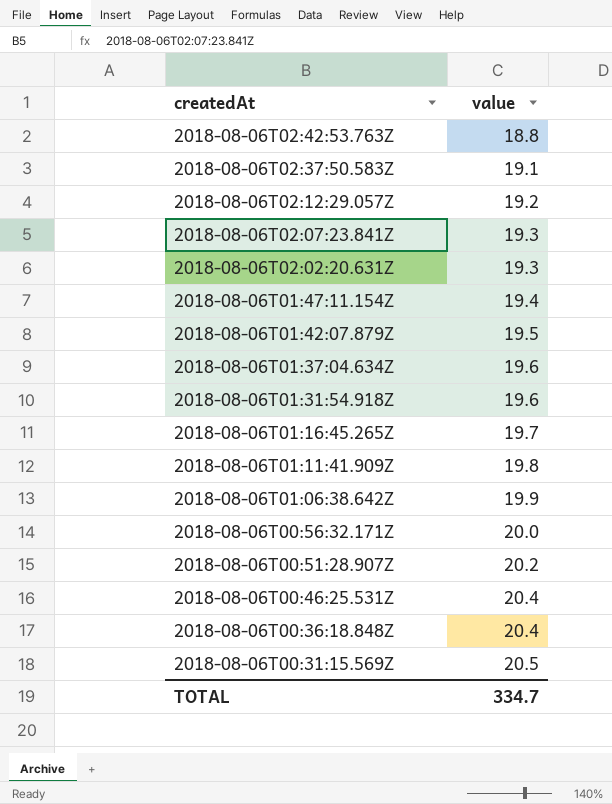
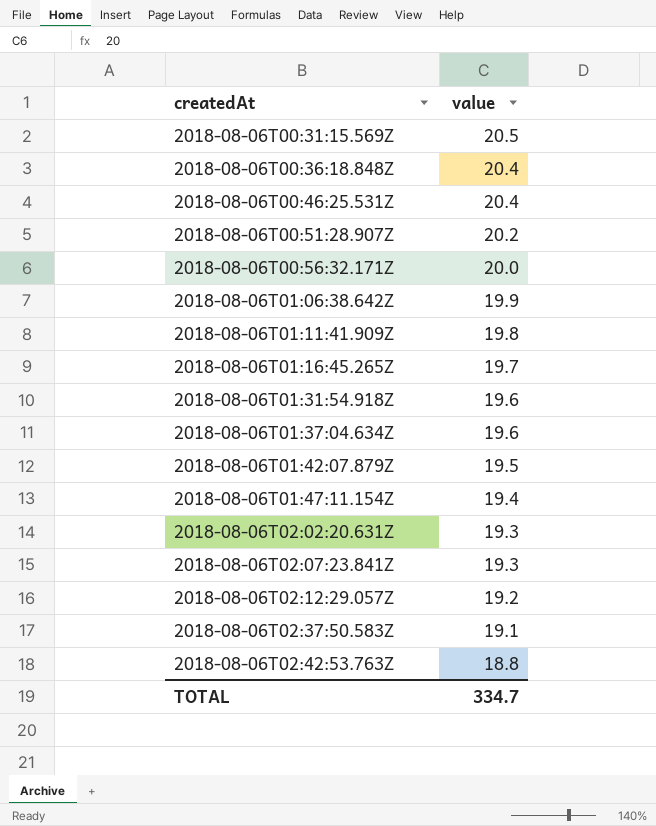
row order: createdAt descending -> createdAt ascending

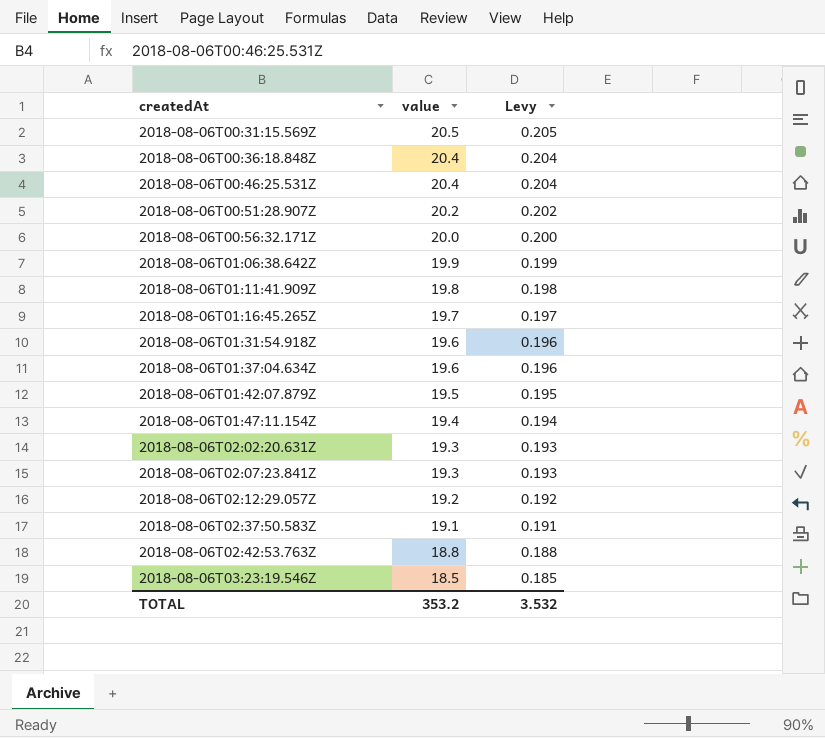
column Levy | formula: none -> [value] * 0.01
row 2018-08-06T03:23:19.546Z: none -> 18.5 | 0.185
TOTAL | value: 334.7 -> 353.2

